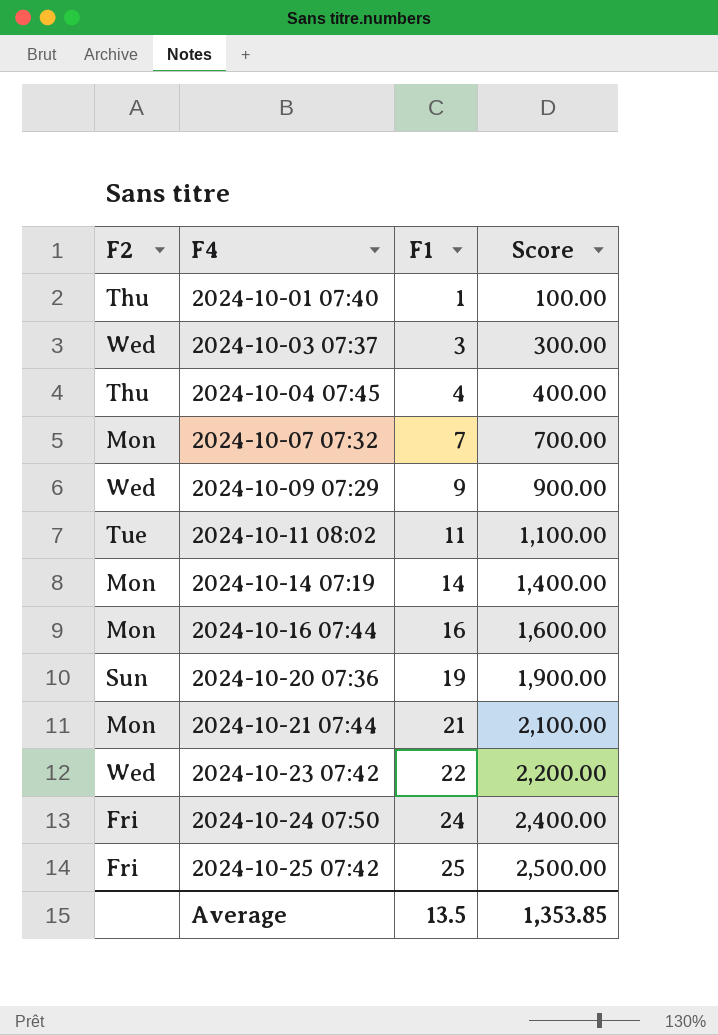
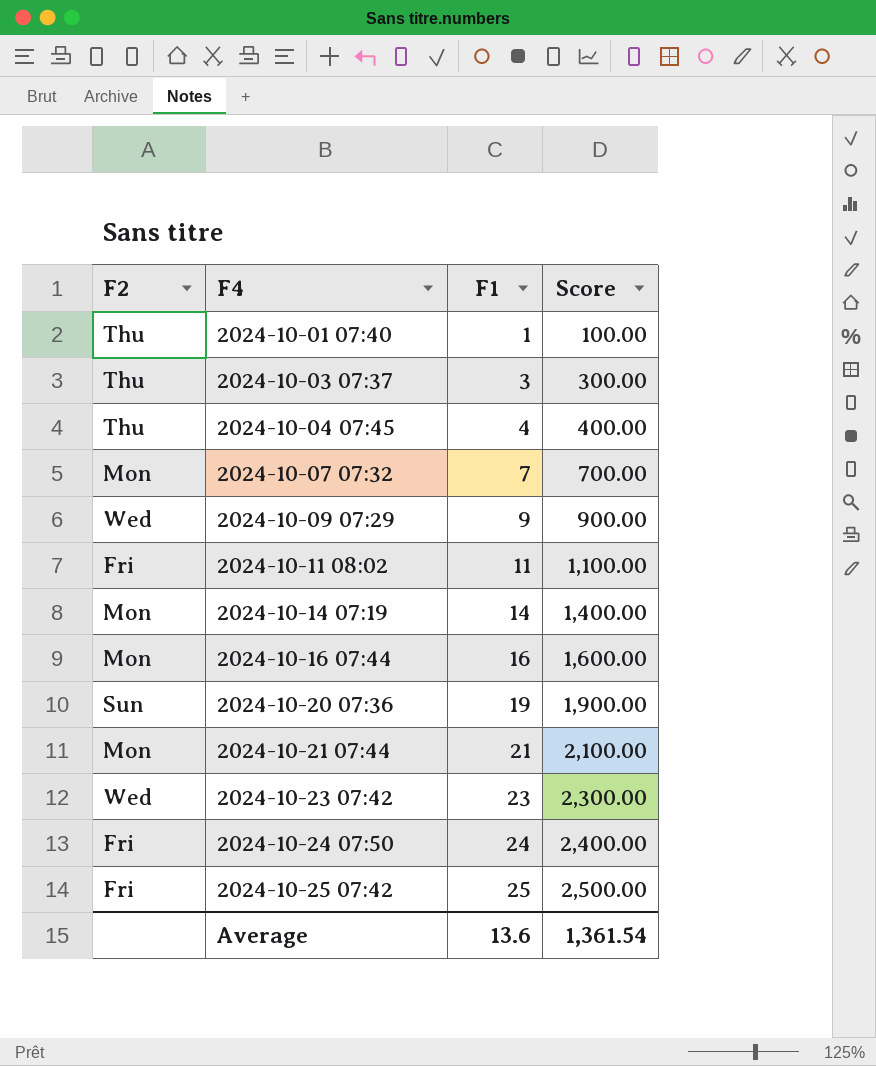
2024-10-03 07:37 | F2: Wed -> Thu
2024-10-11 08:02 | F2: Tue -> Fri
2024-10-23 07:42 | F1: 22 -> 23
2024-10-23 07:42 | Score: 2,200.00 -> 2,300.00
Average | F1: 13.5 -> 13.6
Average | Score: 1,353.85 -> 1,361.54

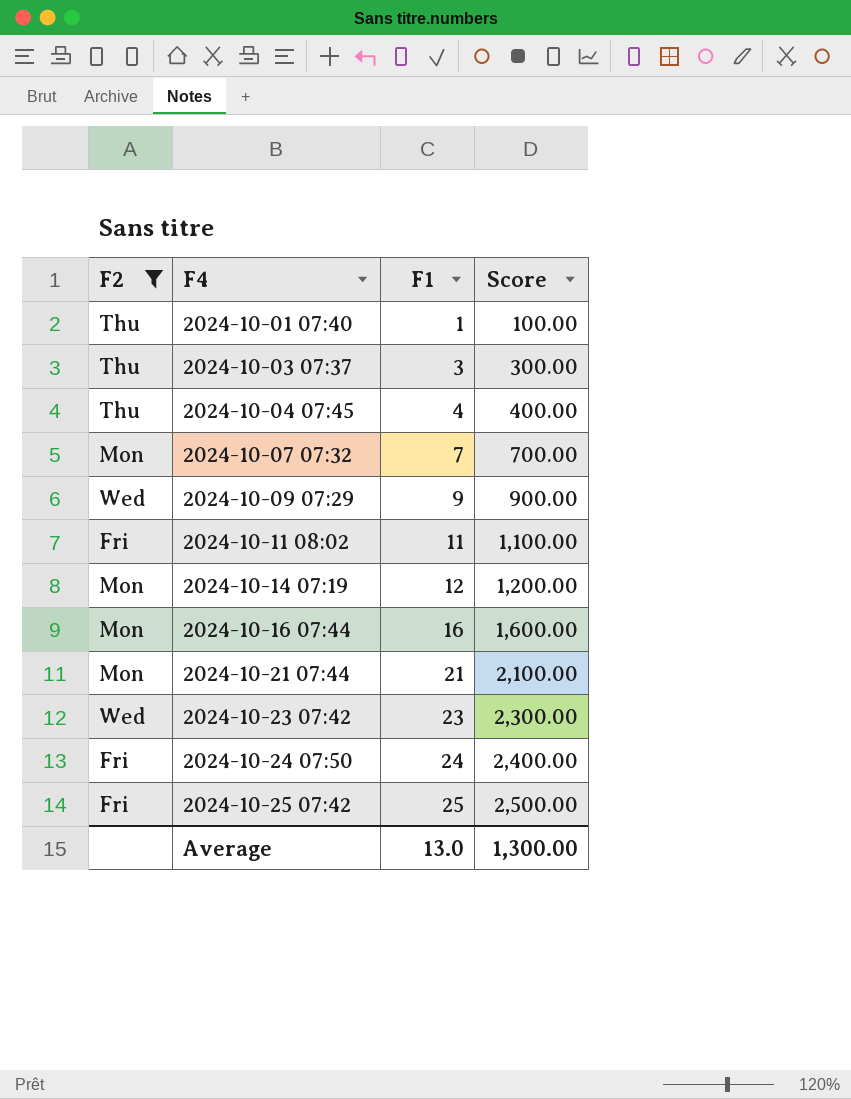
filter: none -> F2 != Sun
2024-10-14 07:19 | F1: 14 -> 12
2024-10-14 07:19 | Score: 1,400.00 -> 1,200.00
Average | F1: 13.6 -> 13.0
Average | Score: 1,361.54 -> 1,300.00

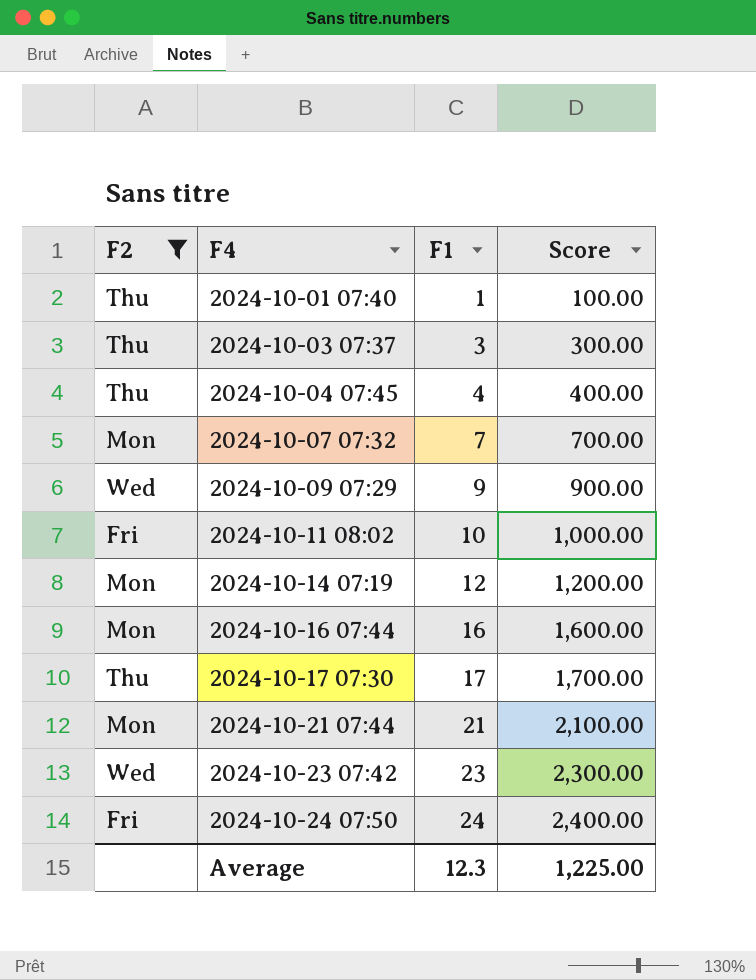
row 2024-10-25 07:42: Fri | 25 | 2,500.00 -> none
2024-10-11 08:02 | F1: 11 -> 10
2024-10-11 08:02 | Score: 1,100.00 -> 1,000.00
row 2024-10-17 07:30: none -> Thu | 17 | 1,700.00
Average | F1: 13.0 -> 12.3
Average | Score: 1,300.00 -> 1,225.00

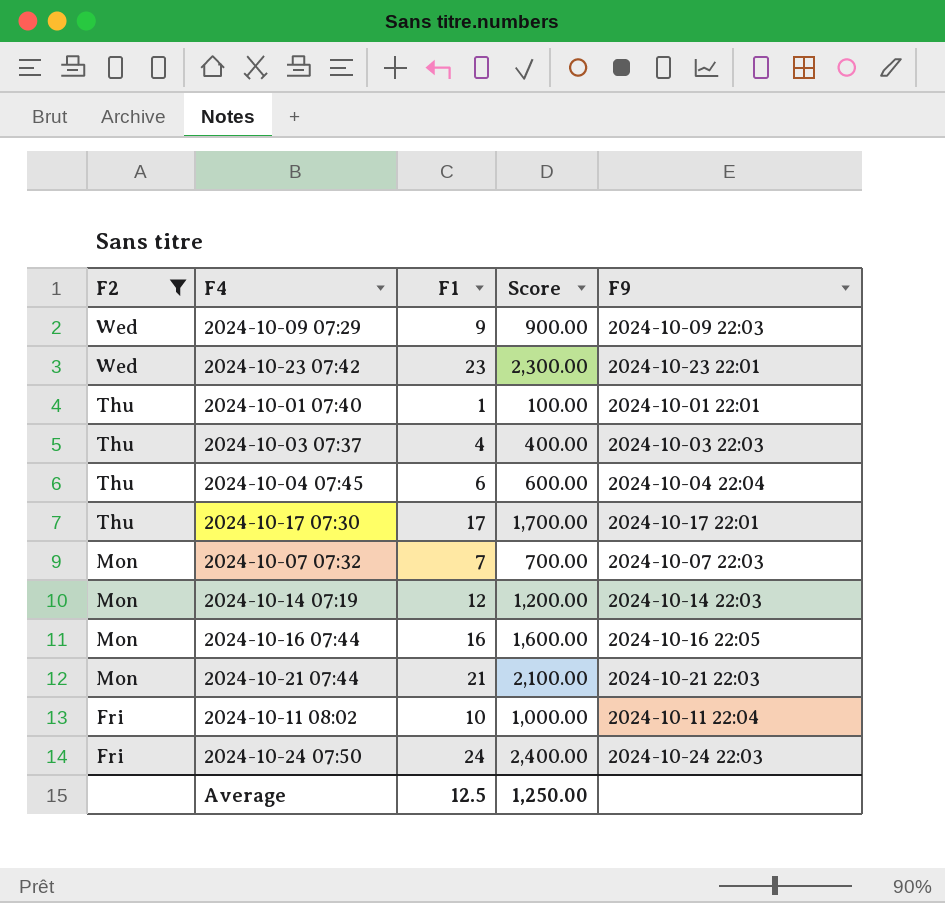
row order: F4 ascending -> F2 descending
column F9 | position: none -> 5
2024-10-03 07:37 | F1: 3 -> 4
2024-10-03 07:37 | Score: 300.00 -> 400.00
2024-10-04 07:45 | F1: 4 -> 6
2024-10-04 07:45 | Score: 400.00 -> 600.00
Average | F1: 12.3 -> 12.5
Average | Score: 1,225.00 -> 1,250.00

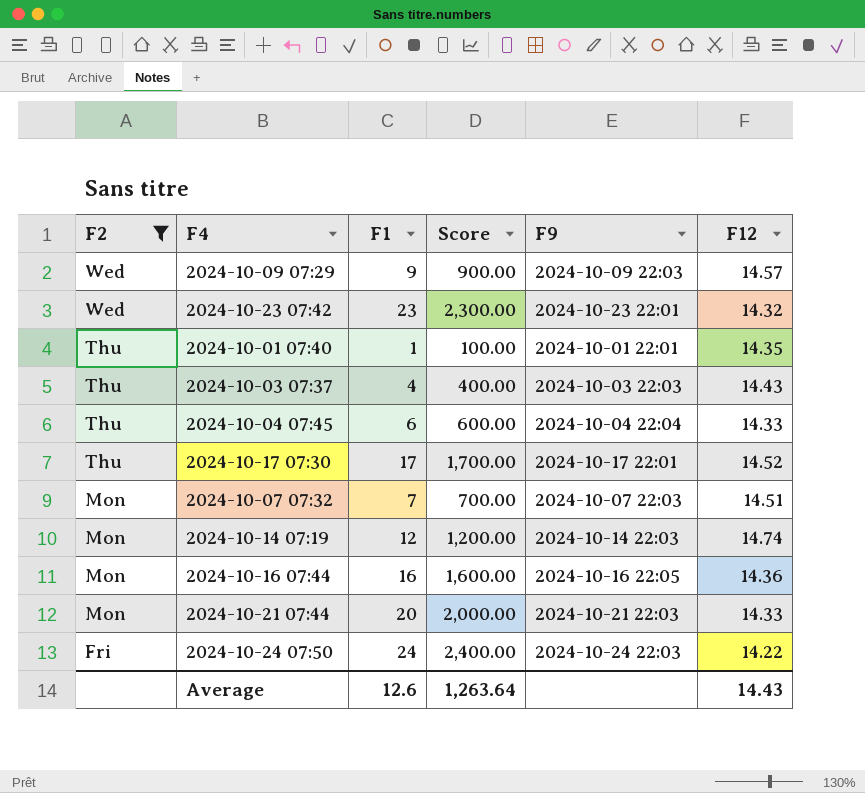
column F12 | position: none -> 6
row 2024-10-11 08:02: Fri | 10 | 1,000.00 | 2024-10-11 22:04 -> none
2024-10-21 07:44 | F1: 21 -> 20
2024-10-21 07:44 | Score: 2,100.00 -> 2,000.00
Average | F1: 12.5 -> 12.6
Average | Score: 1,250.00 -> 1,263.64

